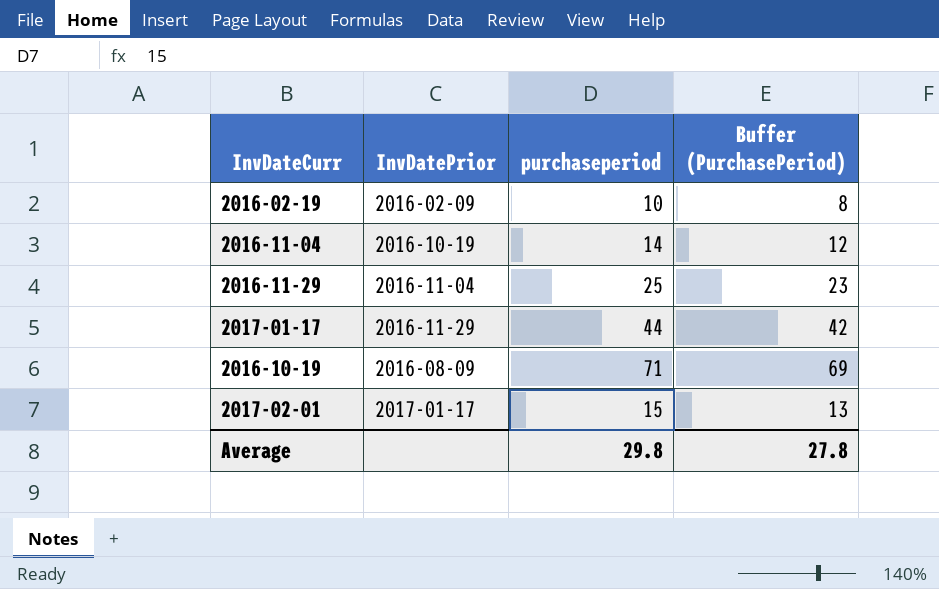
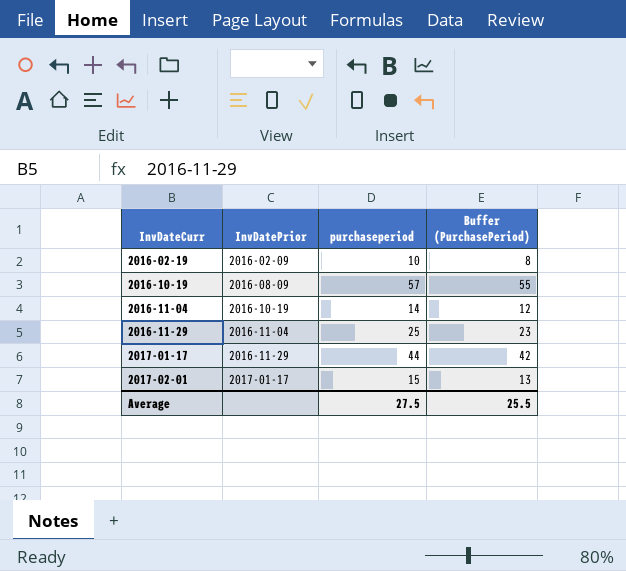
row order: none -> InvDateCurr ascending
2016-10-19 | purchaseperiod: 71 -> 57
2016-10-19 | Buffer (PurchasePeriod): 69 -> 55
Average | purchaseperiod: 29.8 -> 27.5
Average | Buffer (PurchasePeriod): 27.8 -> 25.5

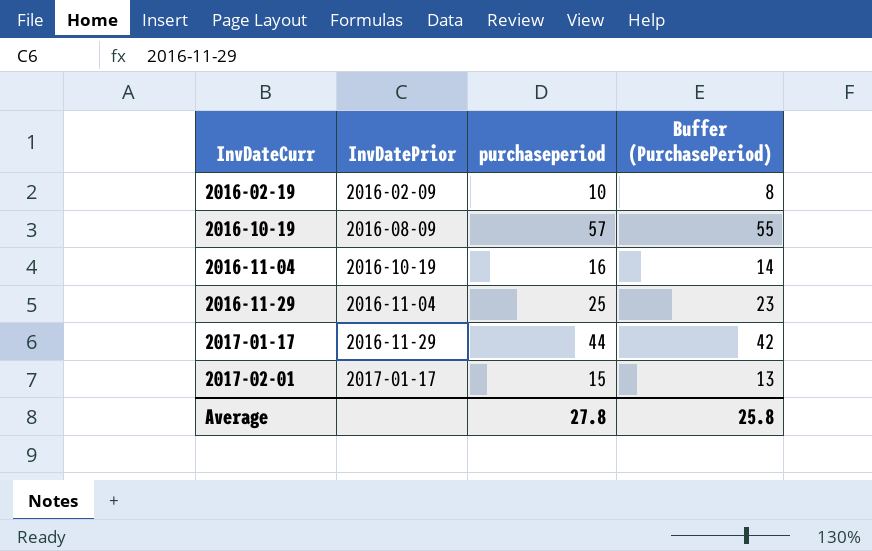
2016-11-04 | purchaseperiod: 14 -> 16
2016-11-04 | Buffer (PurchasePeriod): 12 -> 14
Average | purchaseperiod: 27.5 -> 27.8
Average | Buffer (PurchasePeriod): 25.5 -> 25.8

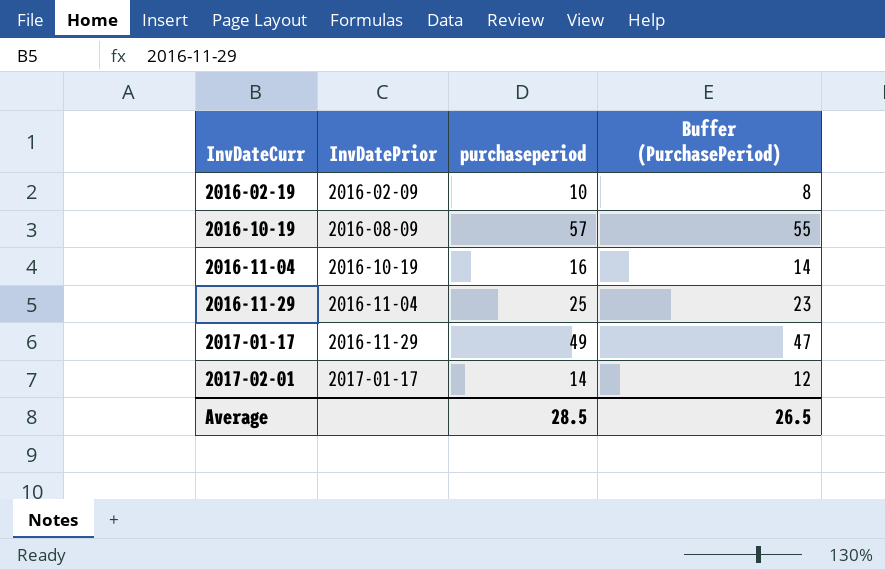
2017-01-17 | purchaseperiod: 44 -> 49
2017-01-17 | Buffer (PurchasePeriod): 42 -> 47
2017-02-01 | purchaseperiod: 15 -> 14
2017-02-01 | Buffer (PurchasePeriod): 13 -> 12
Average | purchaseperiod: 27.8 -> 28.5
Average | Buffer (PurchasePeriod): 25.8 -> 26.5

